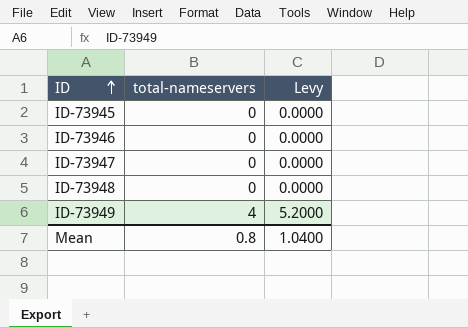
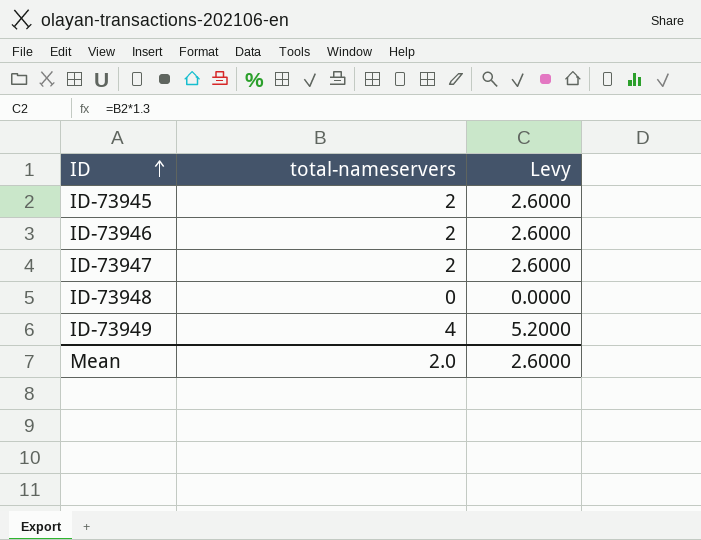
ID-73945 | total-nameservers: 0 -> 2
ID-73945 | Levy: 0.0000 -> 2.6000
ID-73946 | total-nameservers: 0 -> 2
ID-73946 | Levy: 0.0000 -> 2.6000
ID-73947 | total-nameservers: 0 -> 2
ID-73947 | Levy: 0.0000 -> 2.6000
Mean | total-nameservers: 0.8 -> 2.0
Mean | Levy: 1.0400 -> 2.6000

